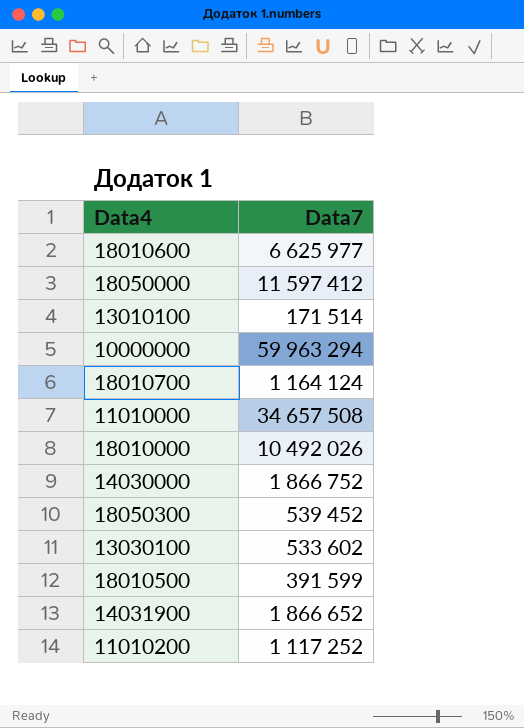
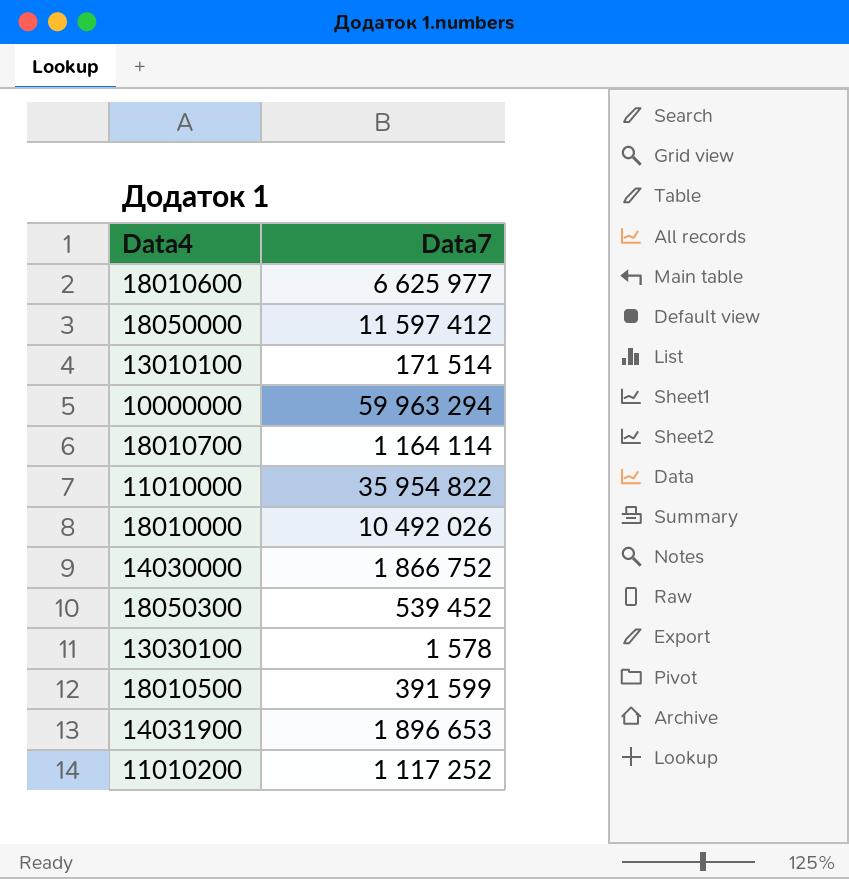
18010700 | Data7: 1 164 124 -> 1 164 114
11010000 | Data7: 34 657 508 -> 35 954 822
13030100 | Data7: 533 602 -> 1 578
14031900 | Data7: 1 866 652 -> 1 896 653

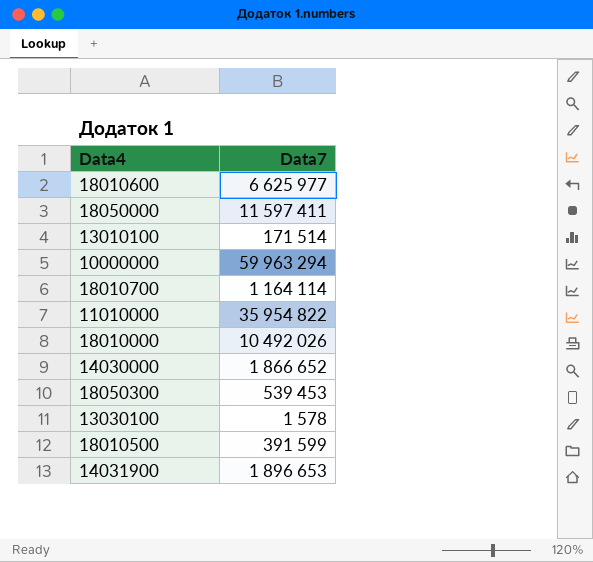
row 11010200: 1 117 252 -> none
18050000 | Data7: 11 597 412 -> 11 597 411
14030000 | Data7: 1 866 752 -> 1 866 652
18050300 | Data7: 539 452 -> 539 453

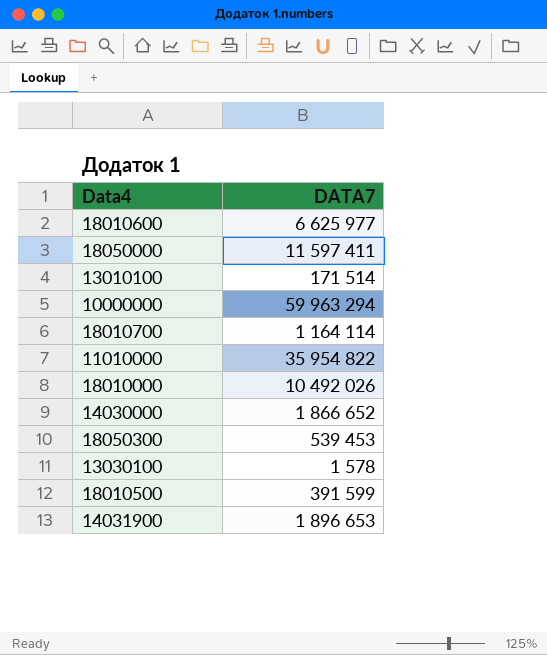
column name: Data7 -> DATA7

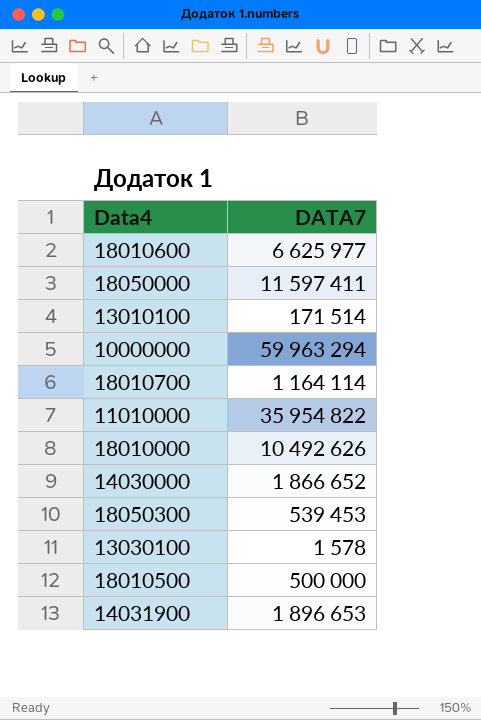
18010000 | DATA7: 10 492 026 -> 10 492 626
18010500 | DATA7: 391 599 -> 500 000

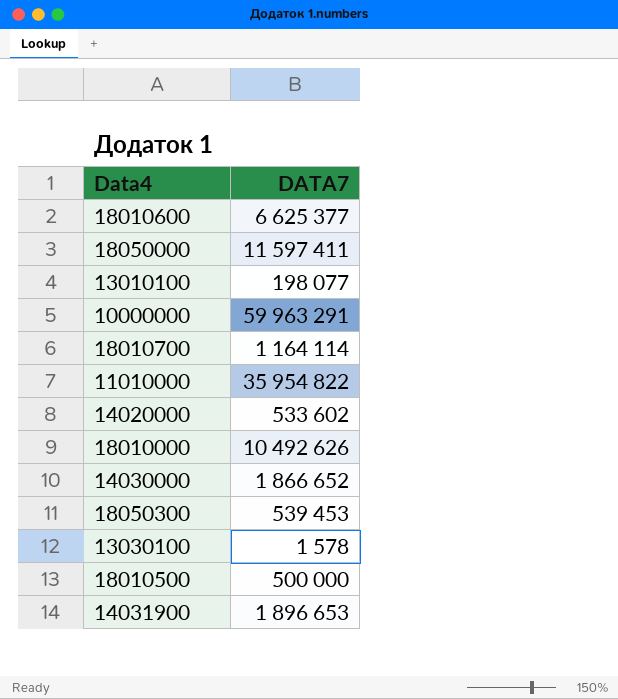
18010600 | DATA7: 6 625 977 -> 6 625 377
13010100 | DATA7: 171 514 -> 198 077
10000000 | DATA7: 59 963 294 -> 59 963 291
row 14020000: none -> 533 602

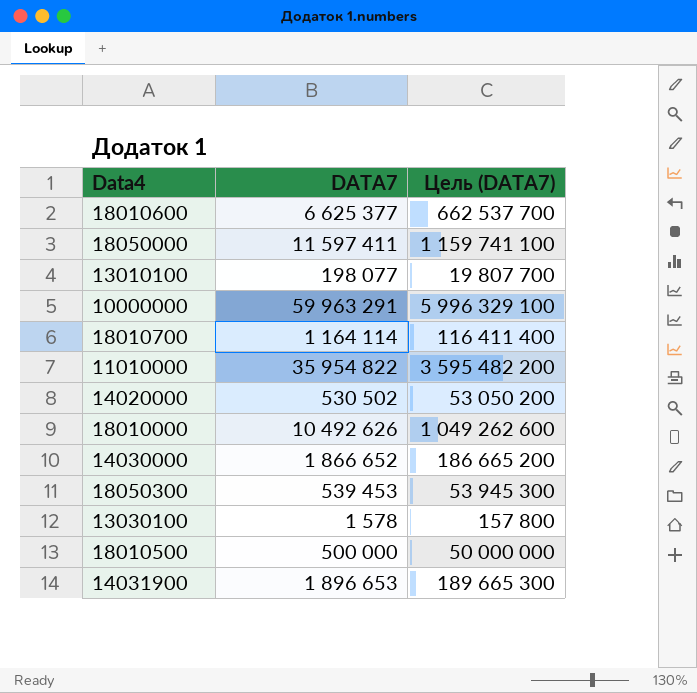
column Цель (DATA7) | formula: none -> [DATA7] * 100
14020000 | DATA7: 533 602 -> 530 502

